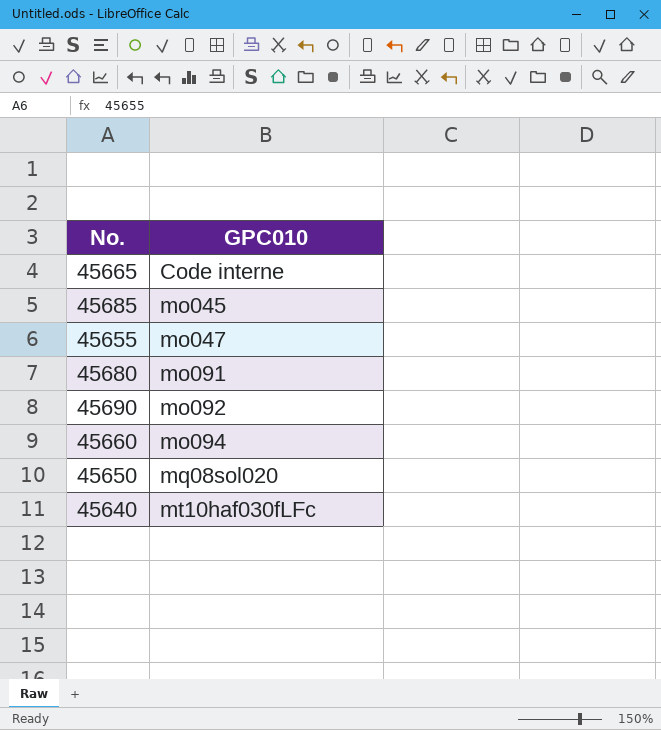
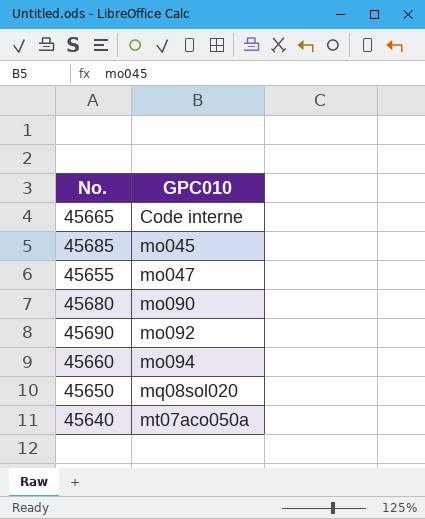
45680 | GPC010: mo091 -> mo090
45640 | GPC010: mt10haf030fLFc -> mt07aco050a

